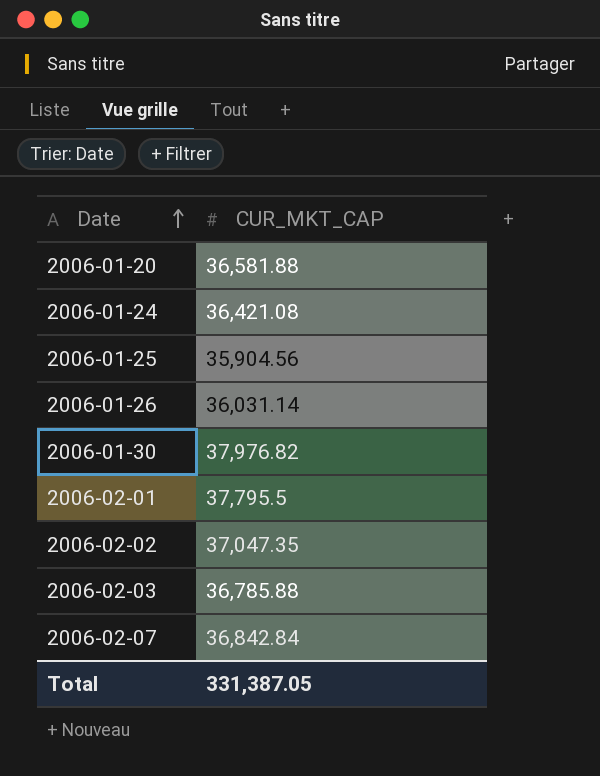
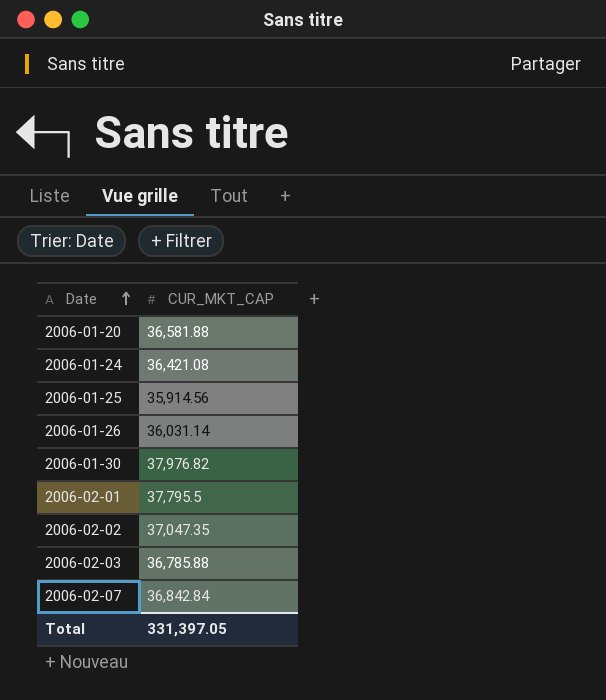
2006-01-25 | CUR_MKT_CAP: 35,904.56 -> 35,914.56
Total | CUR_MKT_CAP: 331,387.05 -> 331,397.05

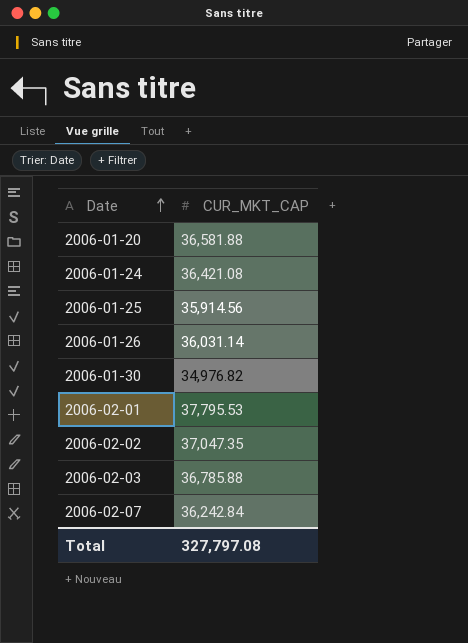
2006-01-30 | CUR_MKT_CAP: 37,976.82 -> 34,976.82
2006-02-01 | CUR_MKT_CAP: 37,795.5 -> 37,795.53
2006-02-07 | CUR_MKT_CAP: 36,842.84 -> 36,242.84
Total | CUR_MKT_CAP: 331,397.05 -> 327,797.08

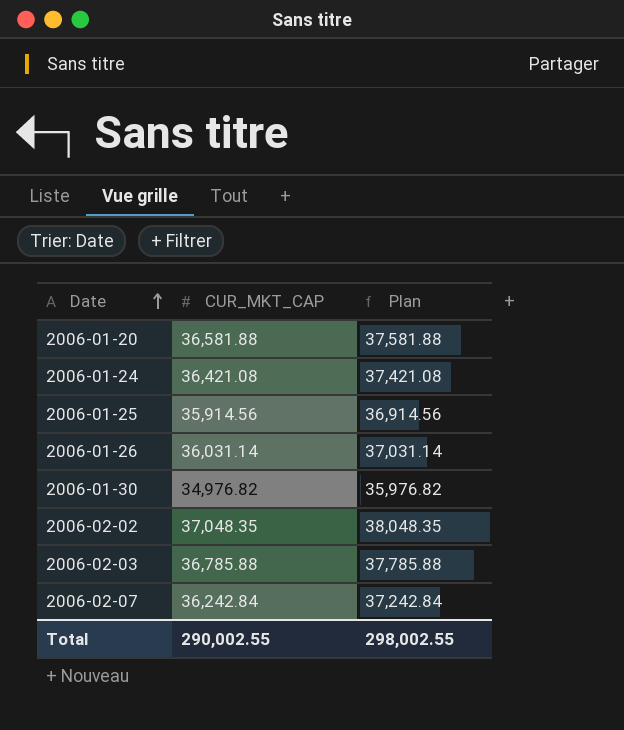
column Plan | formula: none -> [CUR_MKT_CAP] + 1000
row 2006-02-01: 37,795.53 -> none
2006-02-02 | CUR_MKT_CAP: 37,047.35 -> 37,048.35
Total | CUR_MKT_CAP: 327,797.08 -> 290,002.55

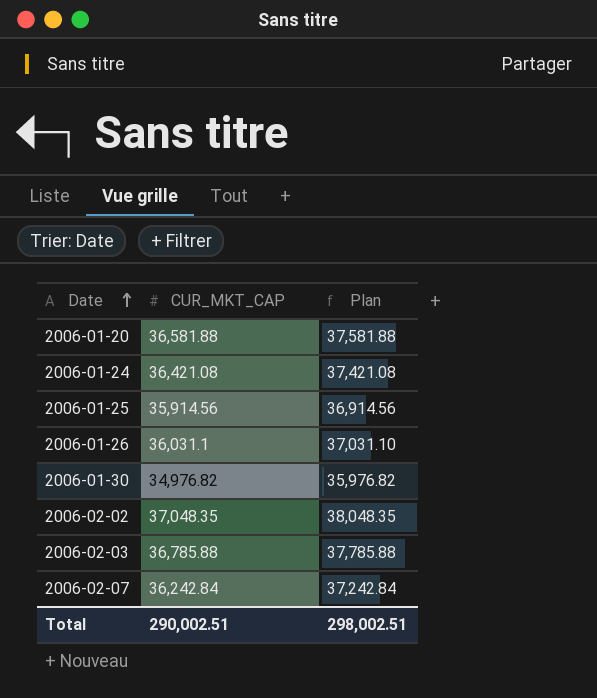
2006-01-26 | CUR_MKT_CAP: 36,031.14 -> 36,031.1
2006-01-26 | Plan: 37,031.14 -> 37,031.10
Total | CUR_MKT_CAP: 290,002.55 -> 290,002.51
Total | Plan: 298,002.55 -> 298,002.51

